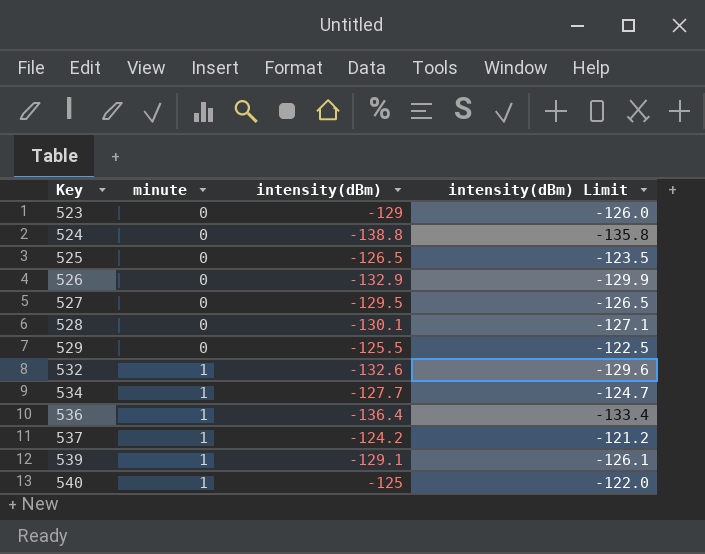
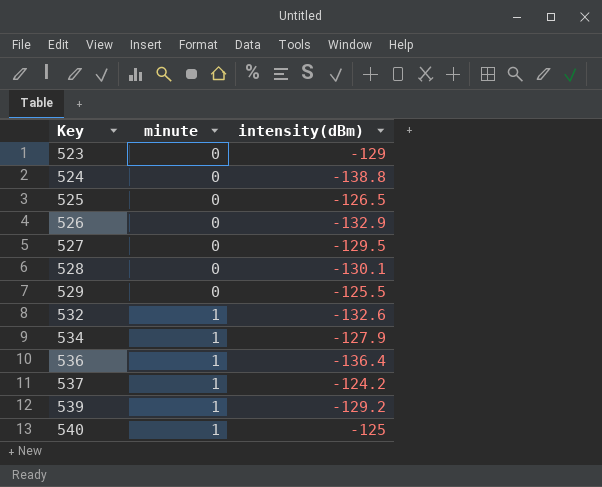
column intensity(dBm) Limit | formula: [intensity(dBm)] + 3 -> none
534 | intensity(dBm): -127.7 -> -127.9
539 | intensity(dBm): -129.1 -> -129.2

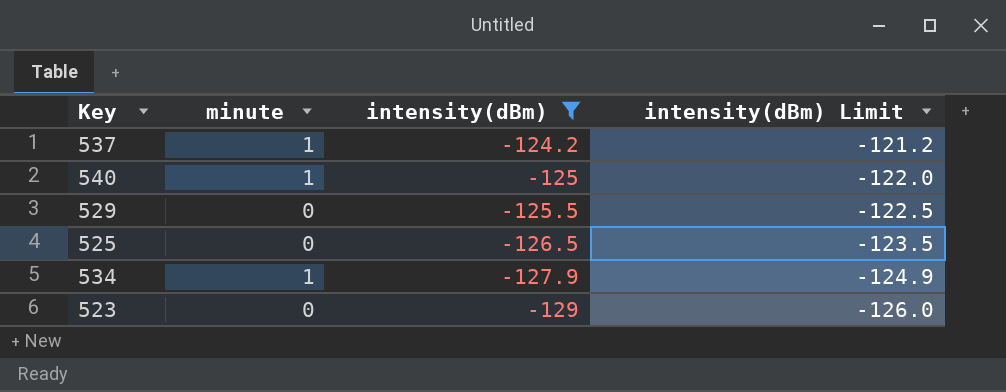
filter: none -> intensity(dBm) >= -129
row order: Key ascending -> intensity(dBm) descending
column intensity(dBm) Limit | formula: none -> [intensity(dBm)] + 3

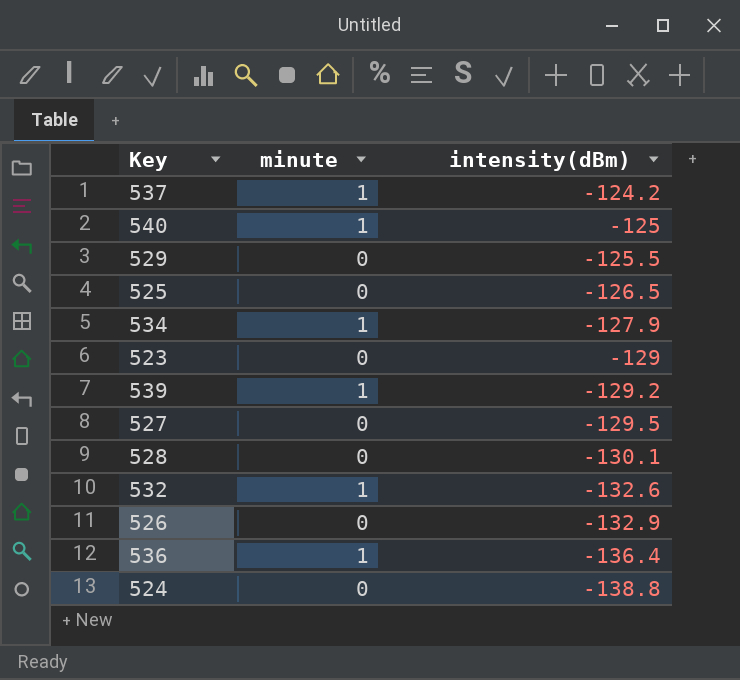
filter: intensity(dBm) >= -129 -> none
column intensity(dBm) Limit | formula: [intensity(dBm)] + 3 -> none

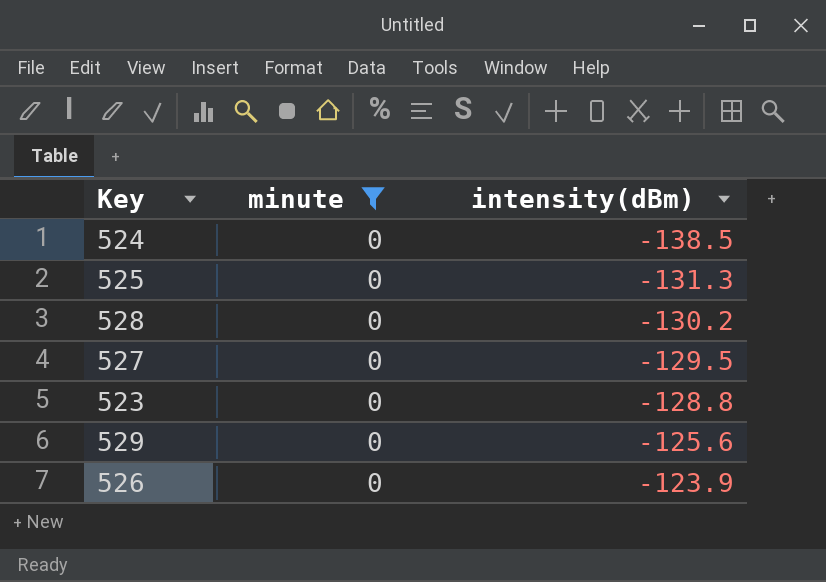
filter: none -> minute = 0
row order: intensity(dBm) descending -> intensity(dBm) ascending
524 | intensity(dBm): -138.8 -> -138.5
525 | intensity(dBm): -126.5 -> -131.3
528 | intensity(dBm): -130.1 -> -130.2
523 | intensity(dBm): -129 -> -128.8
529 | intensity(dBm): -125.5 -> -125.6
526 | intensity(dBm): -132.9 -> -123.9

